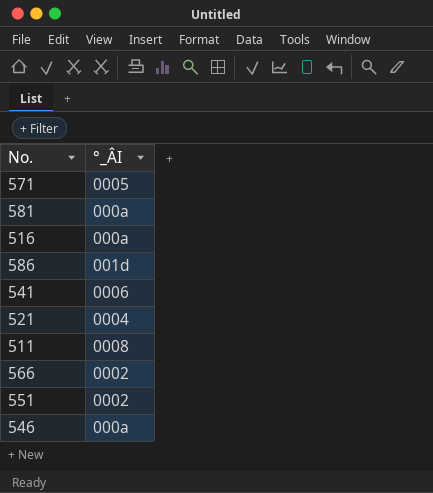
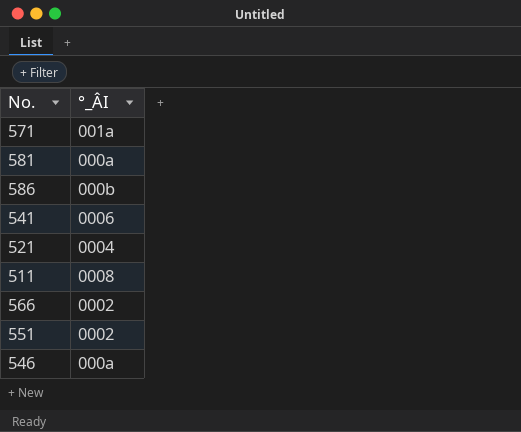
row 516: 000a -> none
571 | °_ÂI: 0005 -> 001a
586 | °_ÂI: 001d -> 000b

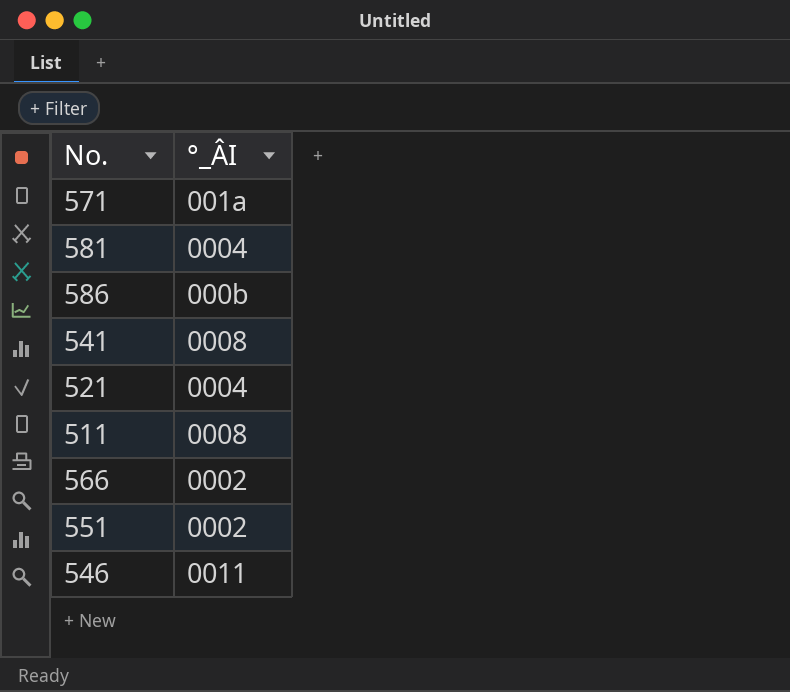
581 | °_ÂI: 000a -> 0004
541 | °_ÂI: 0006 -> 0008
546 | °_ÂI: 000a -> 0011

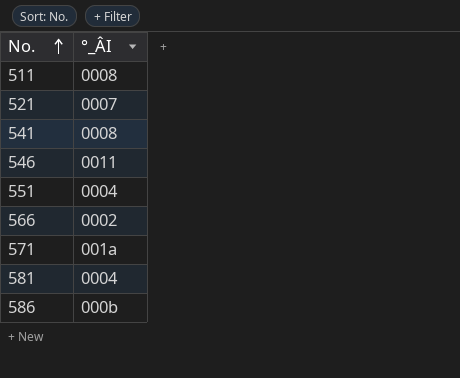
row order: none -> No. ascending
521 | °_ÂI: 0004 -> 0007
551 | °_ÂI: 0002 -> 0004

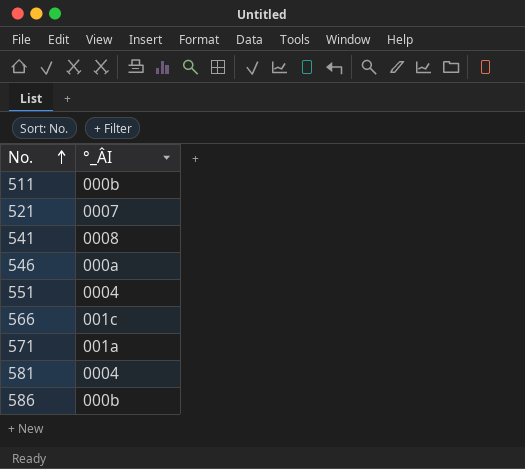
511 | °_ÂI: 0008 -> 000b
546 | °_ÂI: 0011 -> 000a
566 | °_ÂI: 0002 -> 001c

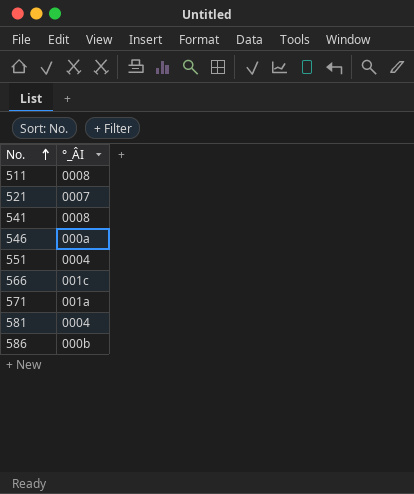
511 | °_ÂI: 000b -> 0008

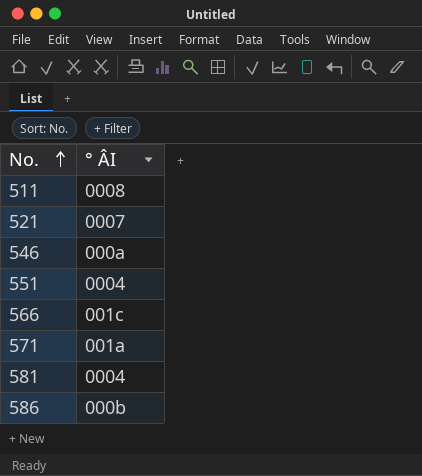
column name: °_ÂI -> ° ÂI
row 541: 0008 -> none

